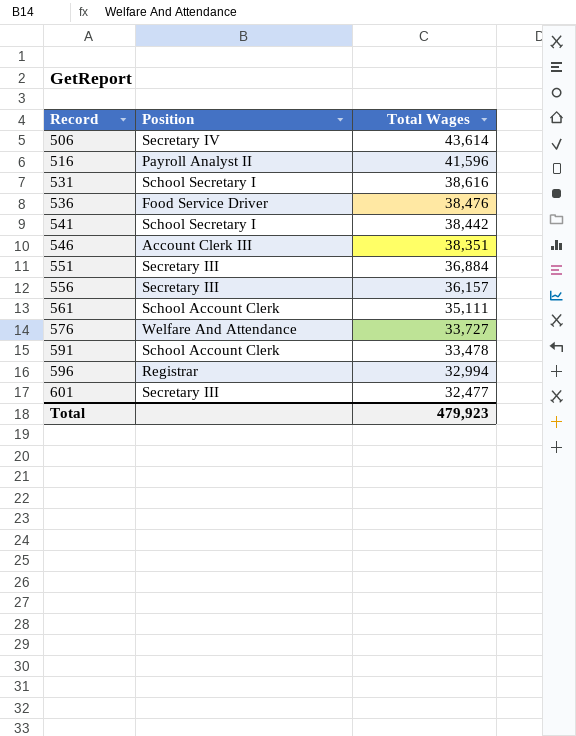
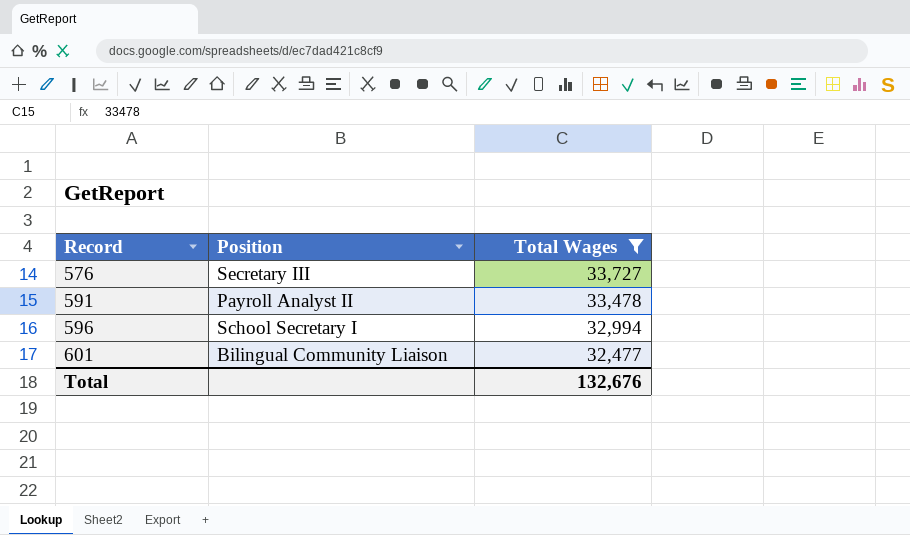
filter: none -> Total Wages <= 33,727
576 | Position: Welfare And Attendance -> Secretary III
591 | Position: School Account Clerk -> Payroll Analyst II
596 | Position: Registrar -> School Secretary I
601 | Position: Secretary III -> Bilingual Community Liaison
Total | Total Wages: 479,923 -> 132,676

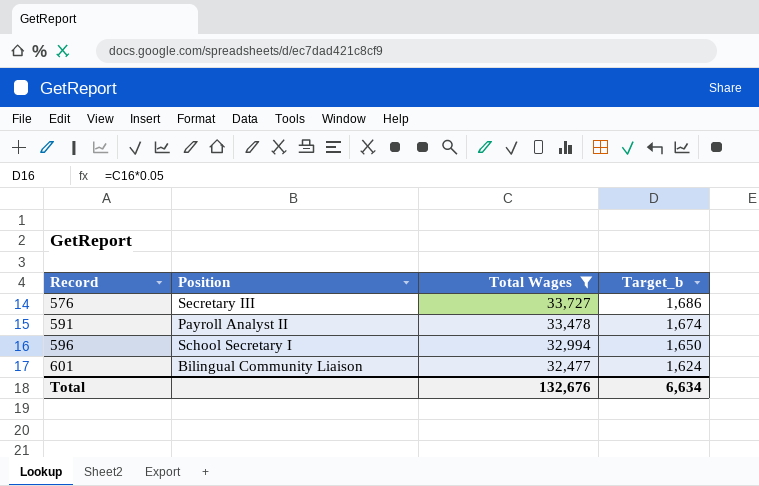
column Target_b | formula: none -> [Total Wages] * 0.05

